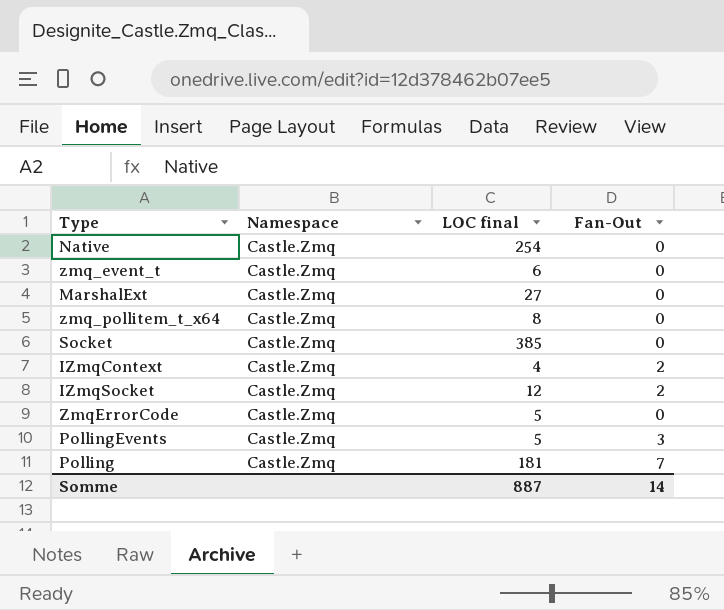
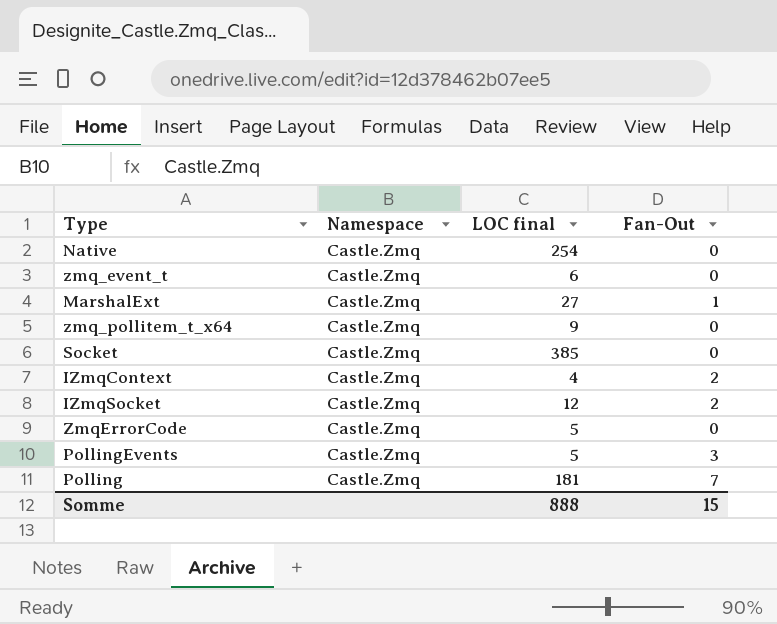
MarshalExt | Fan-Out: 0 -> 1
zmq_pollitem_t_x64 | LOC final: 8 -> 9
Somme | LOC final: 887 -> 888
Somme | Fan-Out: 14 -> 15

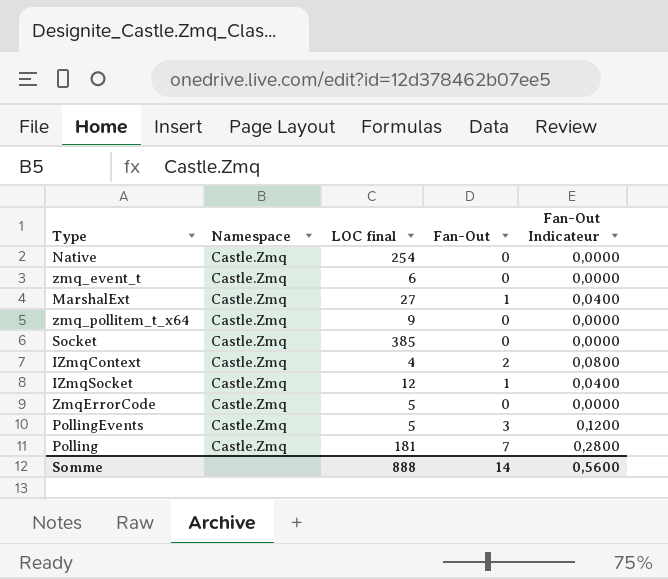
column Fan-Out Indicateur | formula: none -> [Fan-Out] * 0,04
IZmqSocket | Fan-Out: 2 -> 1
Somme | Fan-Out: 15 -> 14

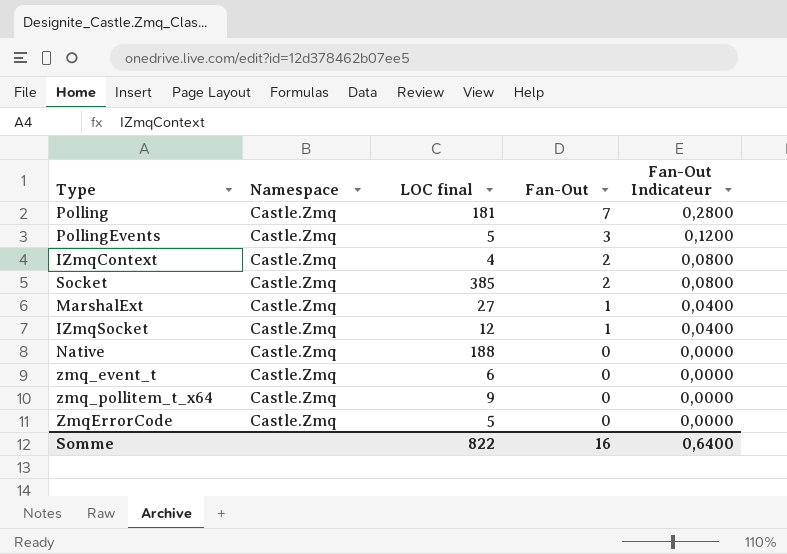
row order: none -> Fan-Out descending
Socket | Fan-Out: 0 -> 2
Socket | Fan-Out Indicateur: 0,0000 -> 0,0800
Native | LOC final: 254 -> 188
Somme | LOC final: 888 -> 822
Somme | Fan-Out: 14 -> 16
Somme | Fan-Out Indicateur: 0,5600 -> 0,6400

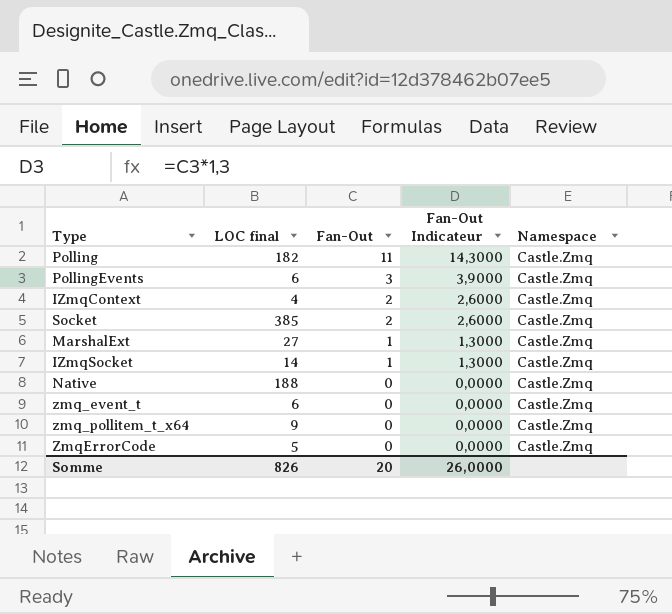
column Fan-Out Indicateur | formula: [Fan-Out] * 0,04 -> [Fan-Out] * 1,3
column Namespace | position: 2 -> 5
Polling | LOC final: 181 -> 182
Polling | Fan-Out: 7 -> 11
PollingEvents | LOC final: 5 -> 6
IZmqSocket | LOC final: 12 -> 14
Somme | LOC final: 822 -> 826
Somme | Fan-Out: 16 -> 20
Somme | Fan-Out Indicateur: 0,6400 -> 26,0000

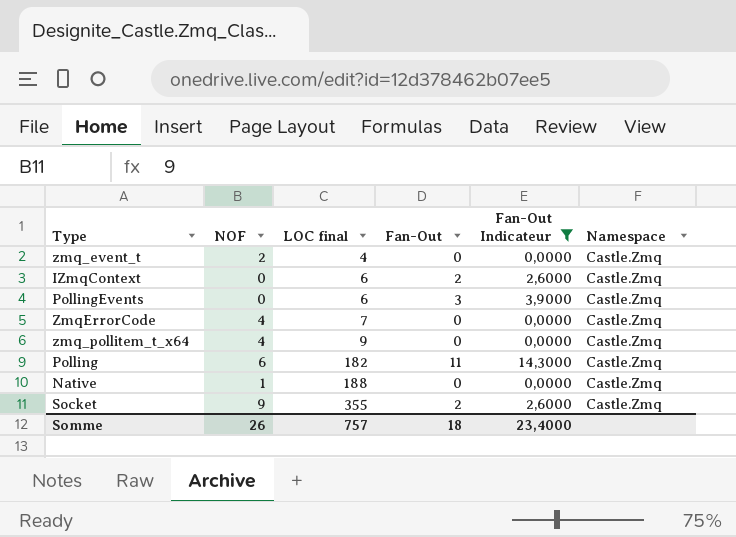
filter: none -> Fan-Out Indicateur != 1,3000
row order: Fan-Out descending -> LOC final ascending
column NOF | position: none -> 2
zmq_event_t | LOC final: 6 -> 4
IZmqContext | LOC final: 4 -> 6
ZmqErrorCode | LOC final: 5 -> 7
Socket | LOC final: 385 -> 355
Somme | LOC final: 826 -> 757
Somme | Fan-Out: 20 -> 18
Somme | Fan-Out Indicateur: 26,0000 -> 23,4000

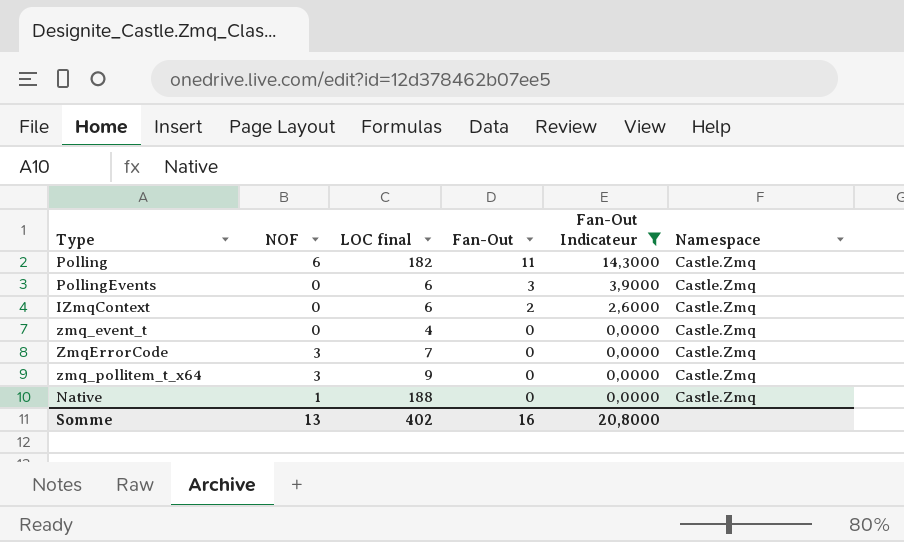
row order: LOC final ascending -> Fan-Out descending
row Socket: 9 | 355 | 2 | 2,6000 | Castle.Zmq -> none
zmq_event_t | NOF: 2 -> 0
ZmqErrorCode | NOF: 4 -> 3
zmq_pollitem_t_x64 | NOF: 4 -> 3
Somme | NOF: 26 -> 13
Somme | LOC final: 757 -> 402
Somme | Fan-Out: 18 -> 16
Somme | Fan-Out Indicateur: 23,4000 -> 20,8000

